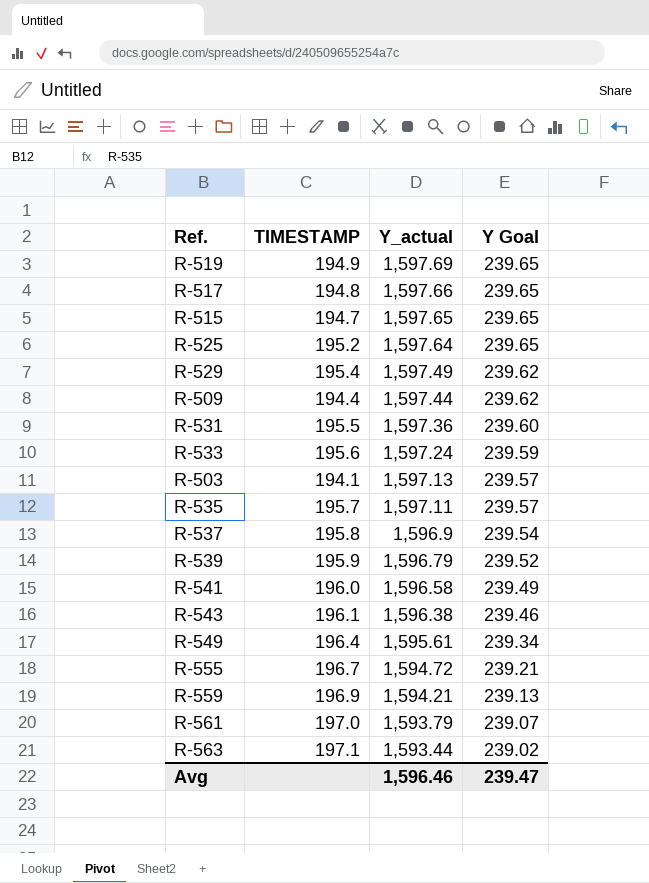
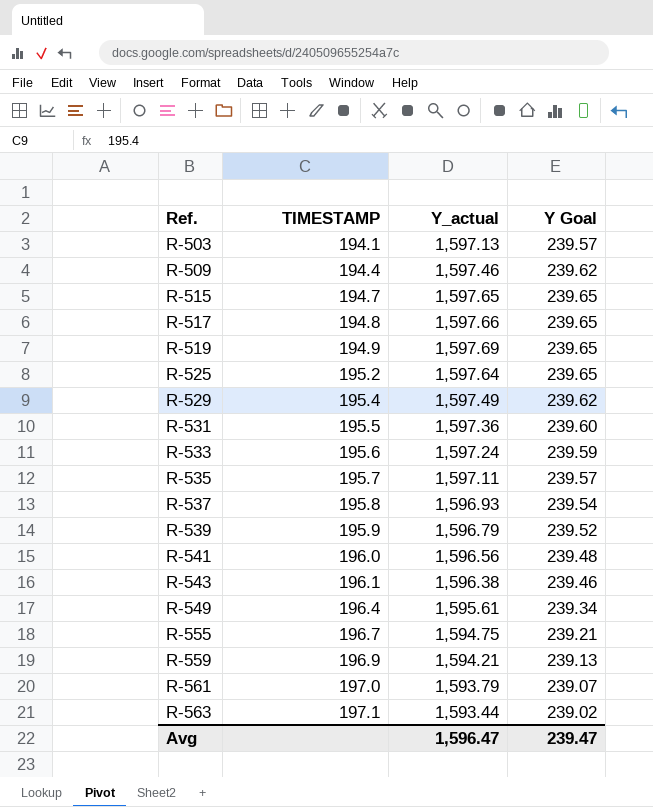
row order: Y_actual descending -> Ref. ascending
R-509 | Y_actual: 1,597.44 -> 1,597.46
R-537 | Y_actual: 1,596.9 -> 1,596.93
R-541 | Y_actual: 1,596.58 -> 1,596.56
R-541 | Y Goal: 239.49 -> 239.48
R-555 | Y_actual: 1,594.72 -> 1,594.75
Avg | Y_actual: 1,596.46 -> 1,596.47

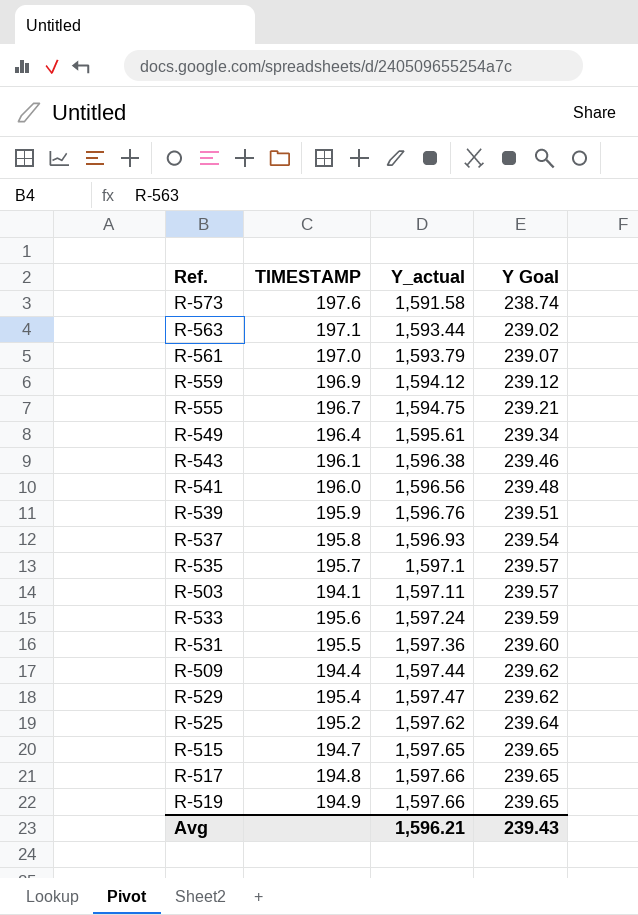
row order: Ref. ascending -> Y_actual ascending
row R-573: none -> 197.6 | 1,591.58 | 238.74
R-559 | Y_actual: 1,594.21 -> 1,594.12
R-559 | Y Goal: 239.13 -> 239.12
R-539 | Y_actual: 1,596.79 -> 1,596.76
R-539 | Y Goal: 239.52 -> 239.51
R-535 | Y_actual: 1,597.11 -> 1,597.1
R-503 | Y_actual: 1,597.13 -> 1,597.11
R-509 | Y_actual: 1,597.46 -> 1,597.44
R-529 | Y_actual: 1,597.49 -> 1,597.47
R-525 | Y_actual: 1,597.64 -> 1,597.62
R-525 | Y Goal: 239.65 -> 239.64
R-519 | Y_actual: 1,597.69 -> 1,597.66
Avg | Y_actual: 1,596.47 -> 1,596.21
Avg | Y Goal: 239.47 -> 239.43

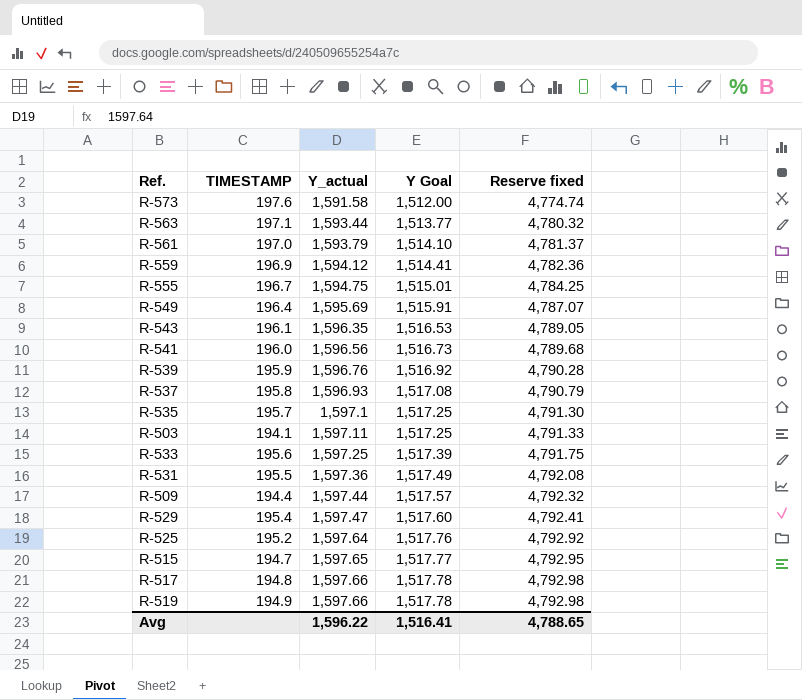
column Y Goal | formula: [Y_actual] * 0.15 -> [Y_actual] * 0.95
column Reserve fixed | formula: none -> [Y_actual] * 3
R-549 | Y_actual: 1,595.61 -> 1,595.69
R-543 | Y_actual: 1,596.38 -> 1,596.35
R-533 | Y_actual: 1,597.24 -> 1,597.25
R-525 | Y_actual: 1,597.62 -> 1,597.64
Avg | Y_actual: 1,596.21 -> 1,596.22
Avg | Y Goal: 239.43 -> 1,516.41

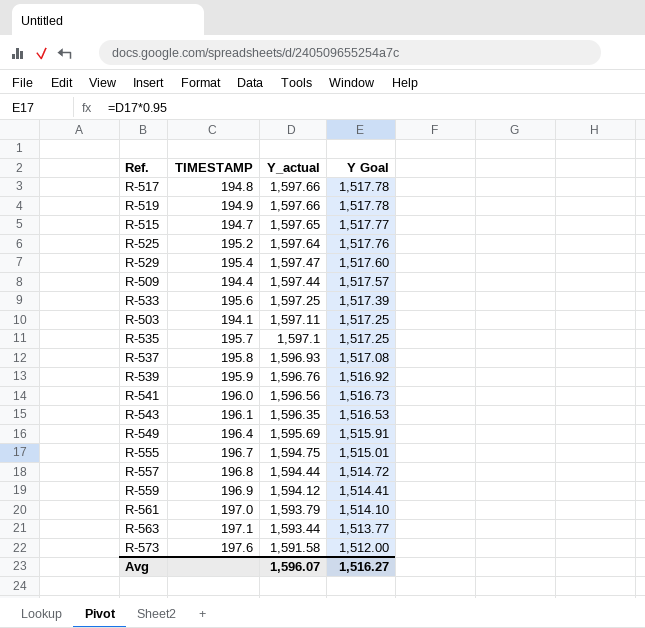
row order: Y_actual ascending -> Y_actual descending
column Reserve fixed | formula: [Y_actual] * 3 -> none
row R-531: 195.5 | 1,597.36 | 1,517.49 | 4,792.08 -> none
row R-557: none -> 196.8 | 1,594.44 | 1,514.72
Avg | Y_actual: 1,596.22 -> 1,596.07
Avg | Y Goal: 1,516.41 -> 1,516.27

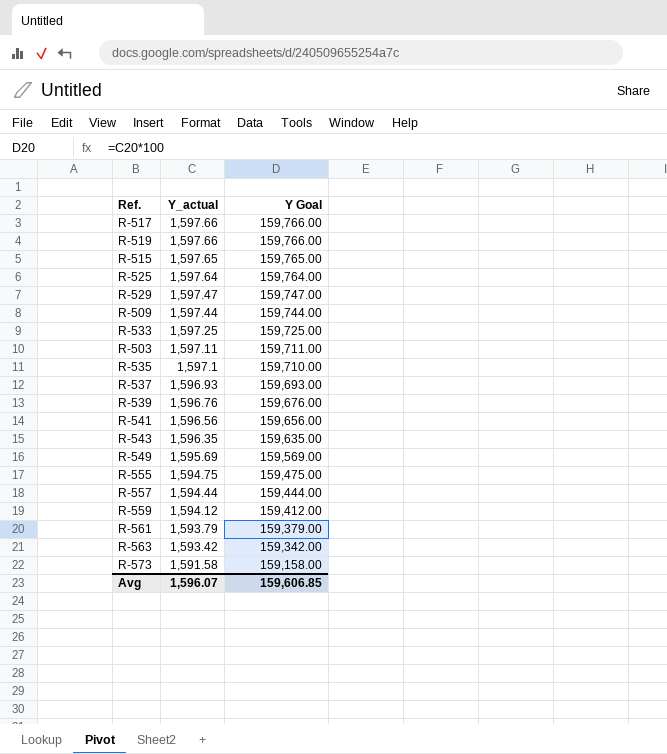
column TIMESTAMP | position: 2 -> none
column Y Goal | formula: [Y_actual] * 0.95 -> [Y_actual] * 100
R-563 | Y_actual: 1,593.44 -> 1,593.42
Avg | Y Goal: 1,516.27 -> 159,606.85

